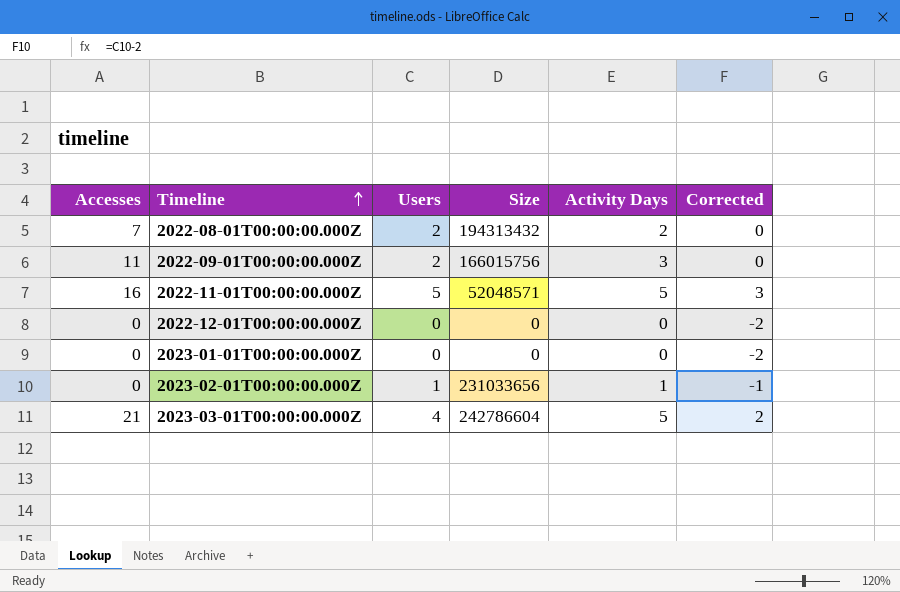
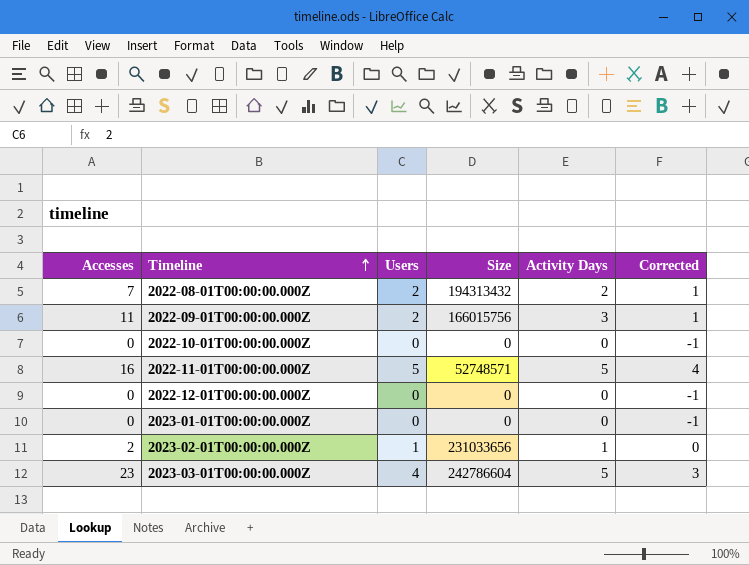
column Corrected | formula: [Users] - 2 -> [Users] - 1
row 2022-10-01T00:00:00.000Z: none -> 0 | 0 | 0 | 0 | -1
2022-11-01T00:00:00.000Z | Size: 52048571 -> 52748571
2023-02-01T00:00:00.000Z | Accesses: 0 -> 2
2023-03-01T00:00:00.000Z | Accesses: 21 -> 23

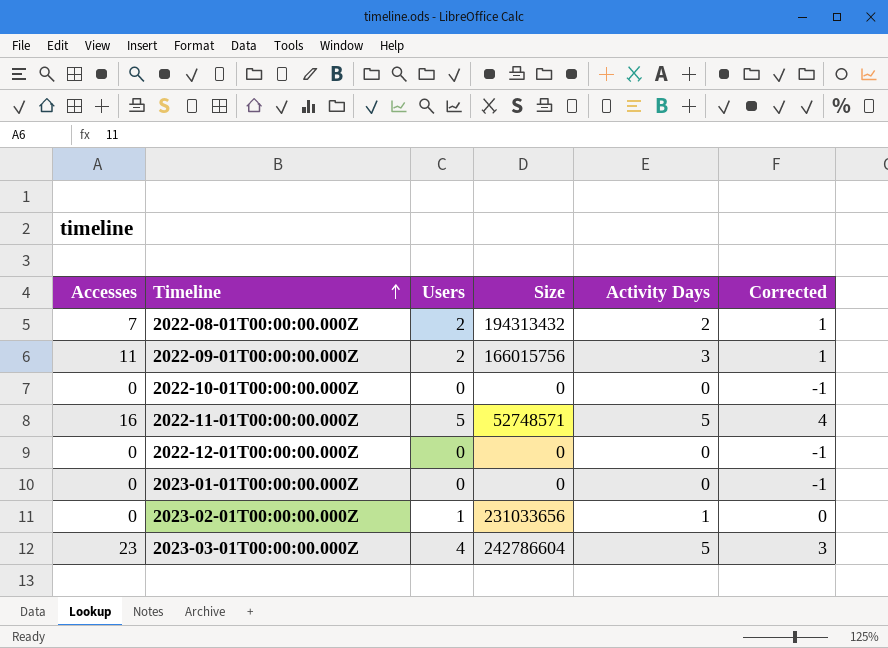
2023-02-01T00:00:00.000Z | Accesses: 2 -> 0

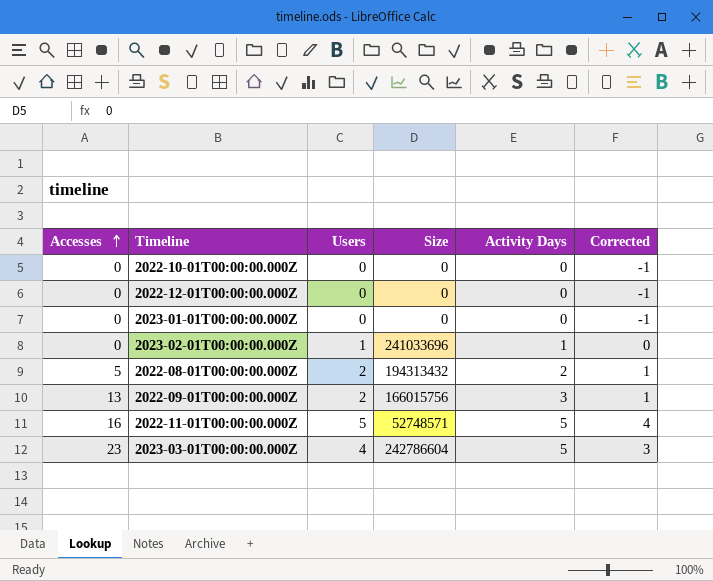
row order: Timeline ascending -> Accesses ascending
2023-02-01T00:00:00.000Z | Size: 231033656 -> 241033696
2022-08-01T00:00:00.000Z | Accesses: 7 -> 5
2022-09-01T00:00:00.000Z | Accesses: 11 -> 13

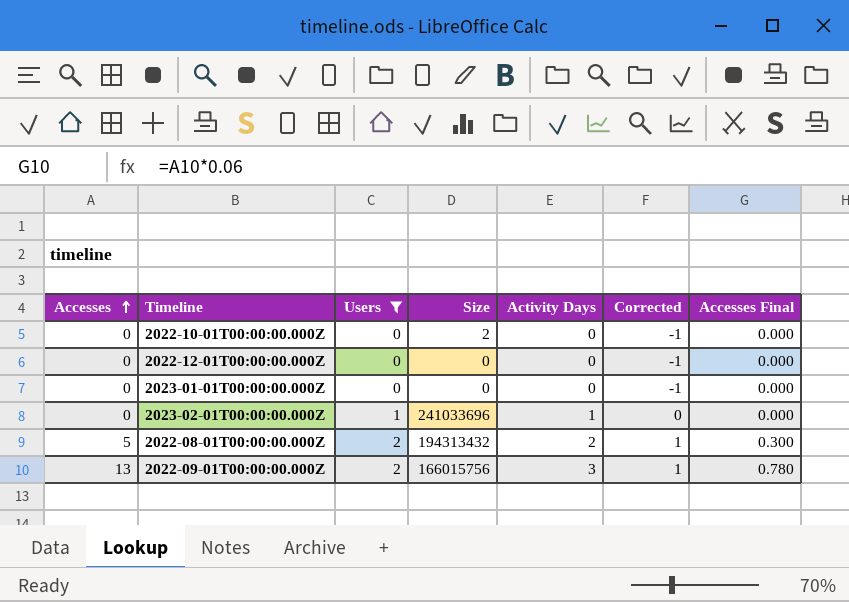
filter: none -> Users <= 2
column Accesses Final | formula: none -> [Accesses] * 0.06
2022-10-01T00:00:00.000Z | Size: 0 -> 2

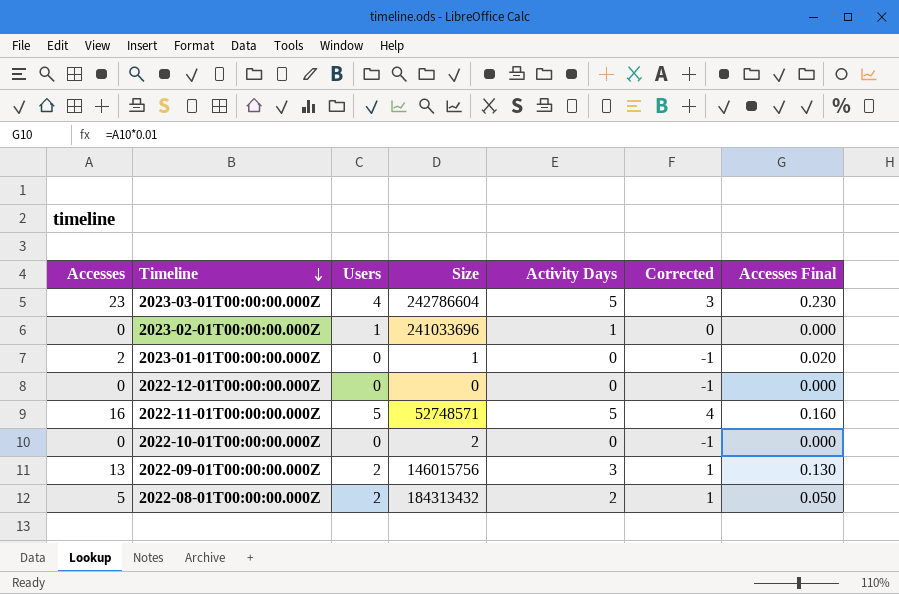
filter: Users <= 2 -> none
row order: Accesses ascending -> Timeline descending
column Accesses Final | formula: [Accesses] * 0.06 -> [Accesses] * 0.01
2023-01-01T00:00:00.000Z | Accesses: 0 -> 2
2023-01-01T00:00:00.000Z | Size: 0 -> 1
2022-09-01T00:00:00.000Z | Size: 166015756 -> 146015756
2022-08-01T00:00:00.000Z | Size: 194313432 -> 184313432

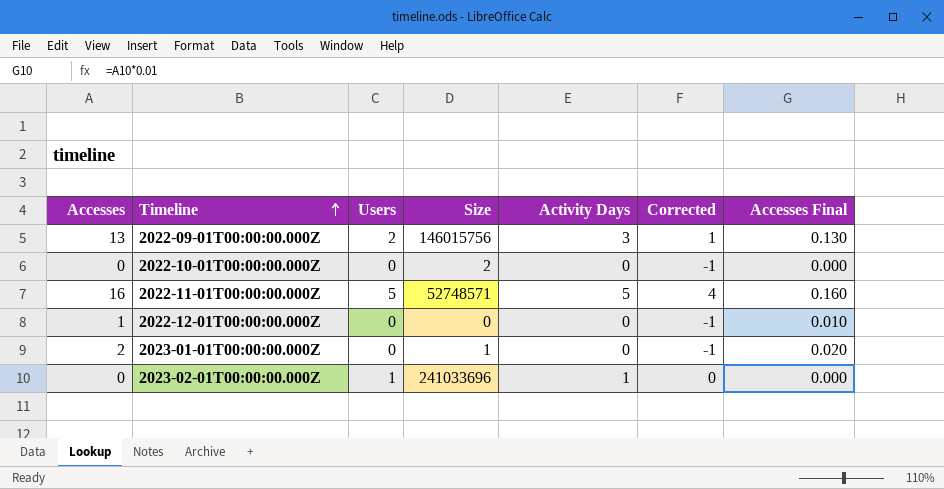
row order: Timeline descending -> Timeline ascending
row 2023-03-01T00:00:00.000Z: 23 | 4 | 242786604 | 5 | 3 | 0.230 -> none
row 2022-08-01T00:00:00.000Z: 5 | 2 | 184313432 | 2 | 1 | 0.050 -> none
2022-12-01T00:00:00.000Z | Accesses: 0 -> 1
2022-12-01T00:00:00.000Z | Accesses Final: 0.000 -> 0.010

